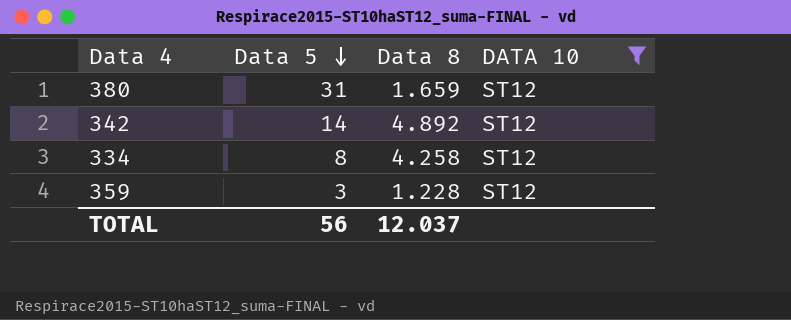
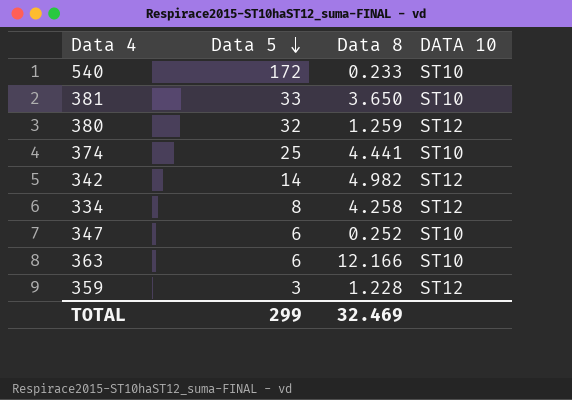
filter: DATA 10 = ST12 -> none
380 | Data 5: 31 -> 32
380 | Data 8: 1.659 -> 1.259
342 | Data 8: 4.892 -> 4.982
TOTAL | Data 5: 56 -> 299
TOTAL | Data 8: 12.037 -> 32.469

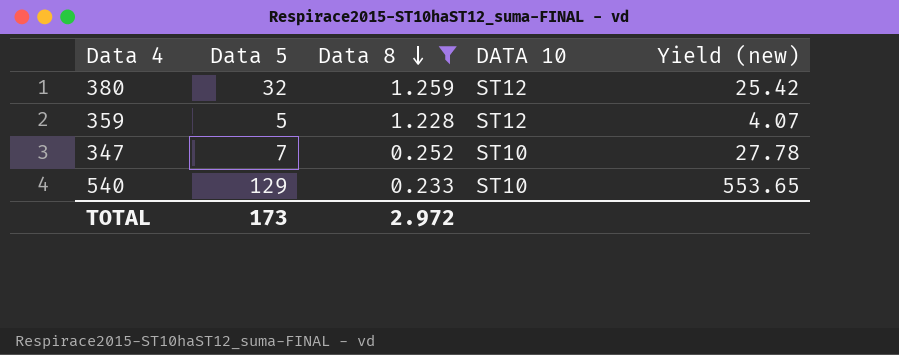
filter: none -> Data 8 <= 1.259
row order: Data 5 descending -> Data 8 descending
column Yield (new) | formula: none -> [Data 5] / [Data 8]
359 | Data 5: 3 -> 5
347 | Data 5: 6 -> 7
540 | Data 5: 172 -> 129
TOTAL | Data 5: 299 -> 173
TOTAL | Data 8: 32.469 -> 2.972

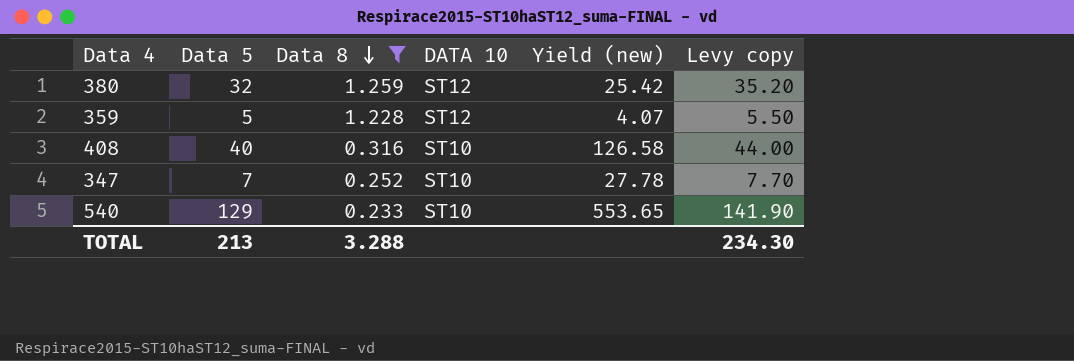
column Levy copy | formula: none -> [Data 5] * 1.1
row 408: none -> 40 | 0.316 | ST10 | 126.58 | 44.00
TOTAL | Data 5: 173 -> 213
TOTAL | Data 8: 2.972 -> 3.288

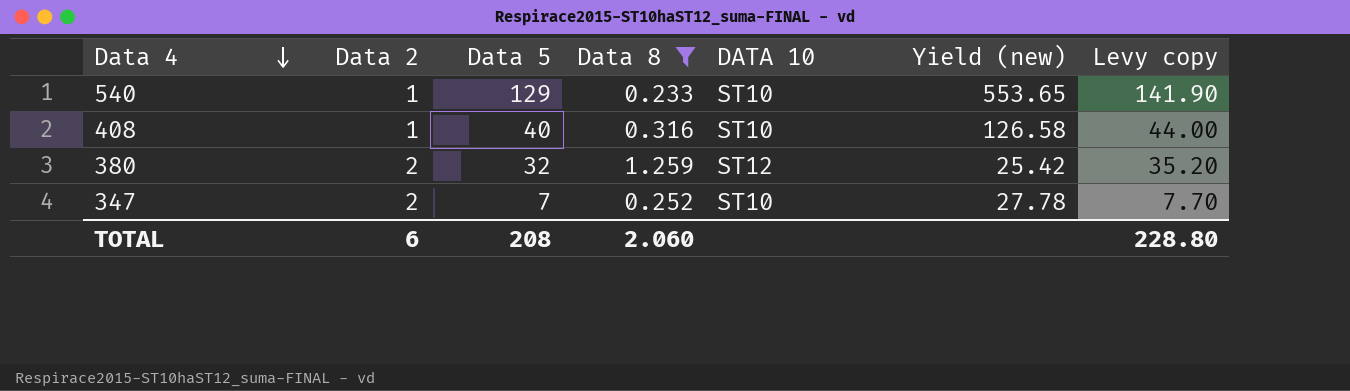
row order: Data 8 descending -> Data 4 descending
column Data 2 | position: none -> 2
row 359: 5 | 1.228 | ST12 | 4.07 | 5.50 -> none
TOTAL | Data 5: 213 -> 208
TOTAL | Data 8: 3.288 -> 2.060
TOTAL | Levy copy: 234.30 -> 228.80

